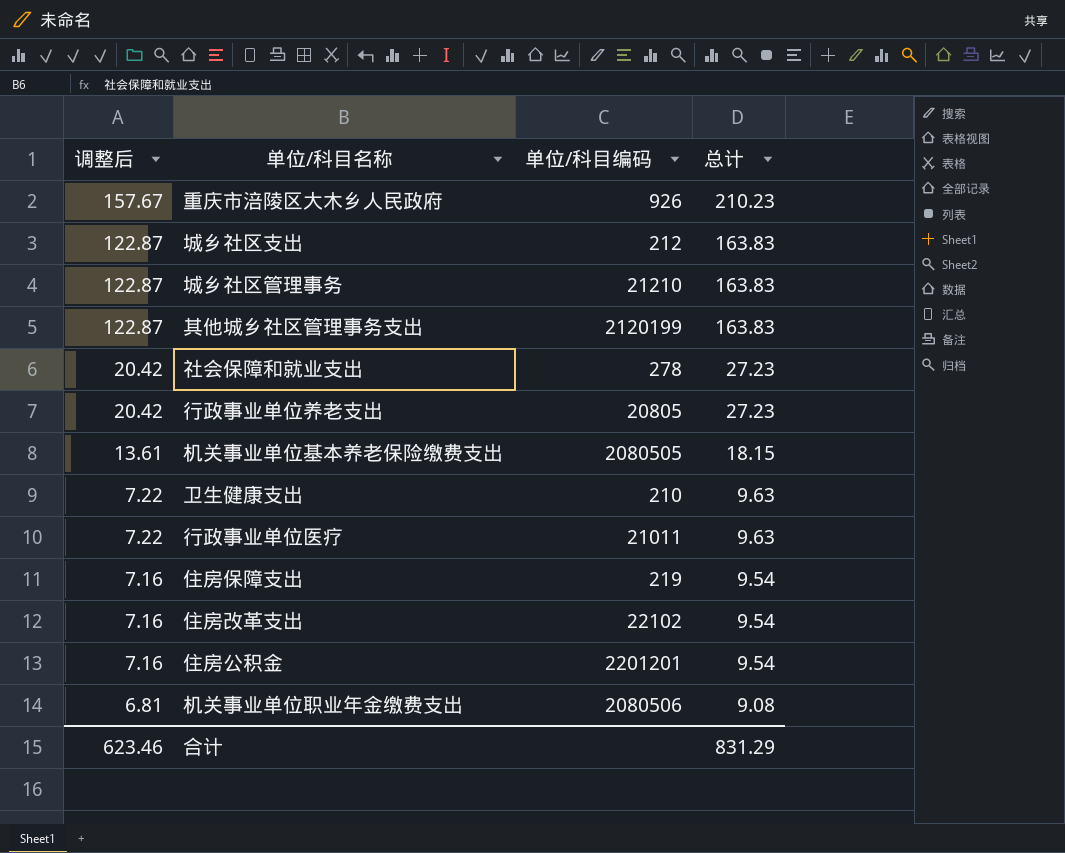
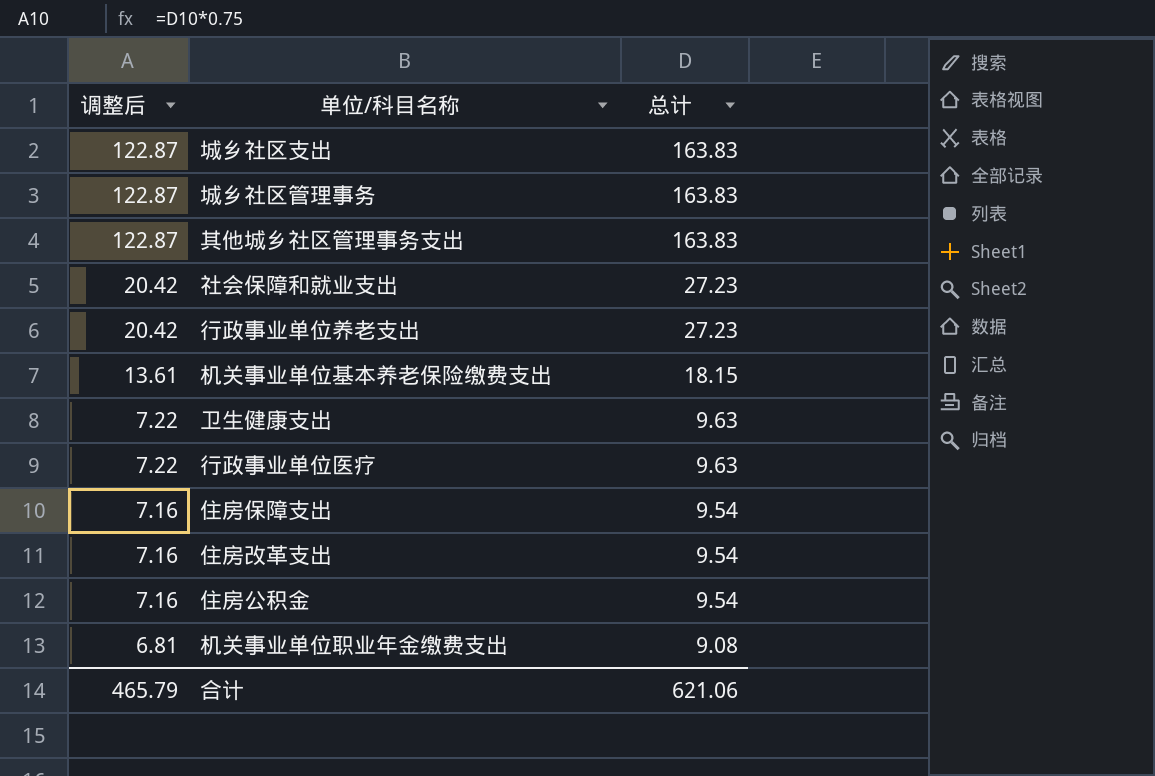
column 单位/科目编码 | position: 3 -> none
row 重庆市涪陵区大木乡人民政府: 157.67 | 926 | 210.23 -> none
合计 | 调整后: 623.46 -> 465.79
合计 | 总计: 831.29 -> 621.06

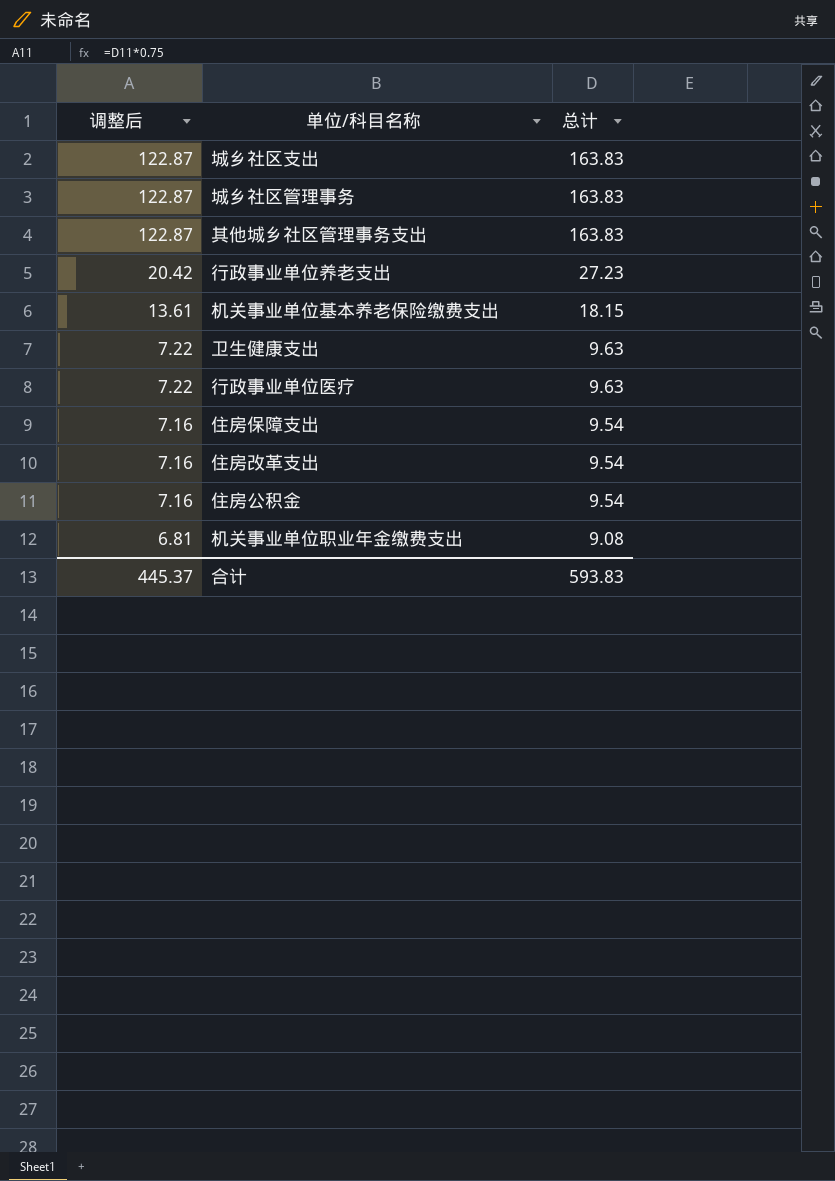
row 社会保障和就业支出: 20.42 | 27.23 -> none
合计 | 调整后: 465.79 -> 445.37
合计 | 总计: 621.06 -> 593.83

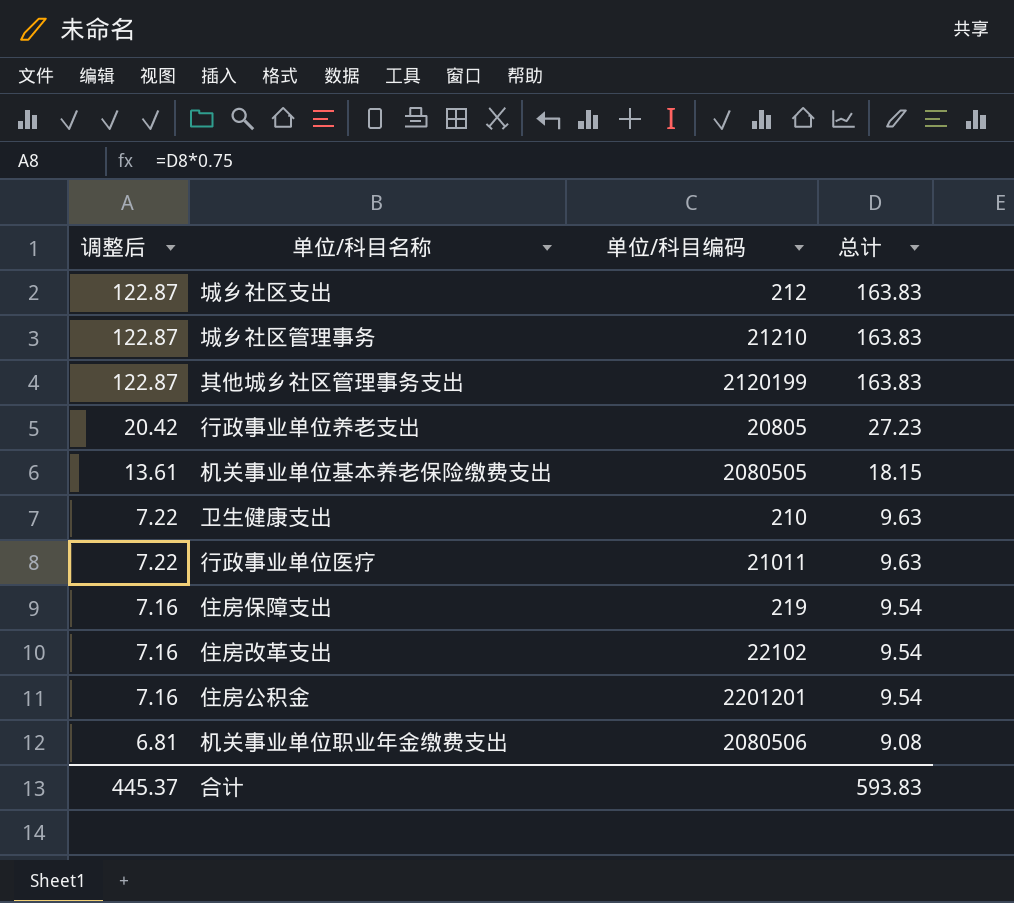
column 单位/科目编码 | position: none -> 3

